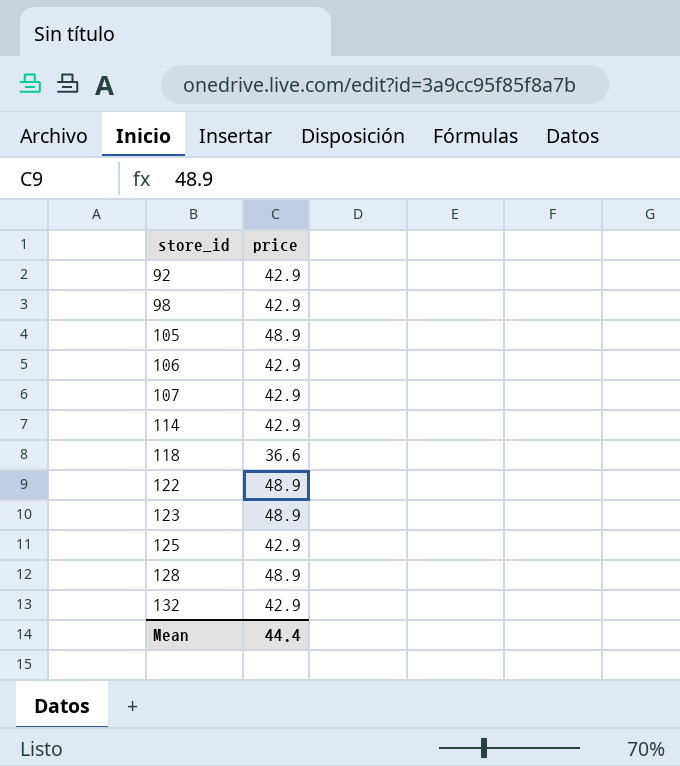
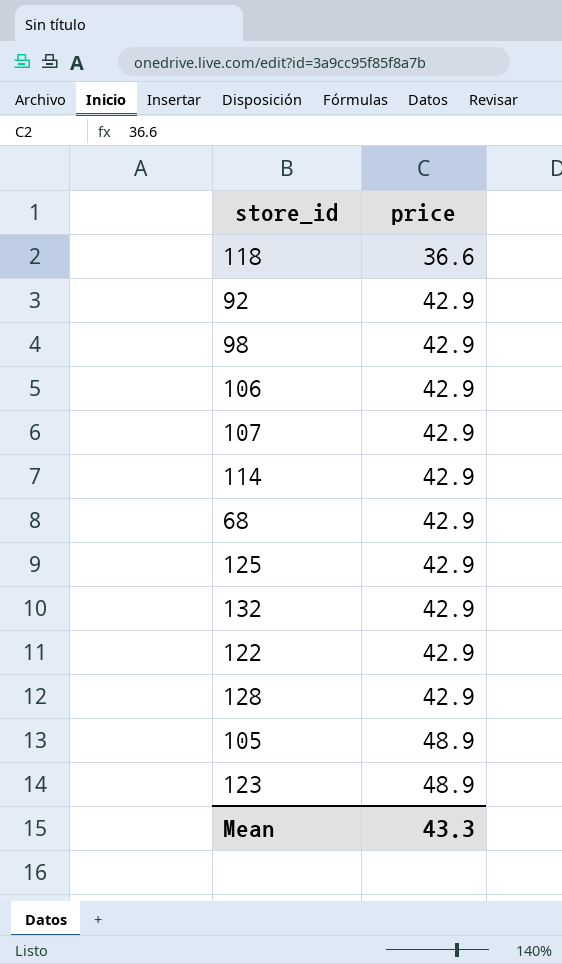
row order: store_id ascending -> price ascending
row 68: none -> 42.9
122 | price: 48.9 -> 42.9
128 | price: 48.9 -> 42.9
Mean | price: 44.4 -> 43.3

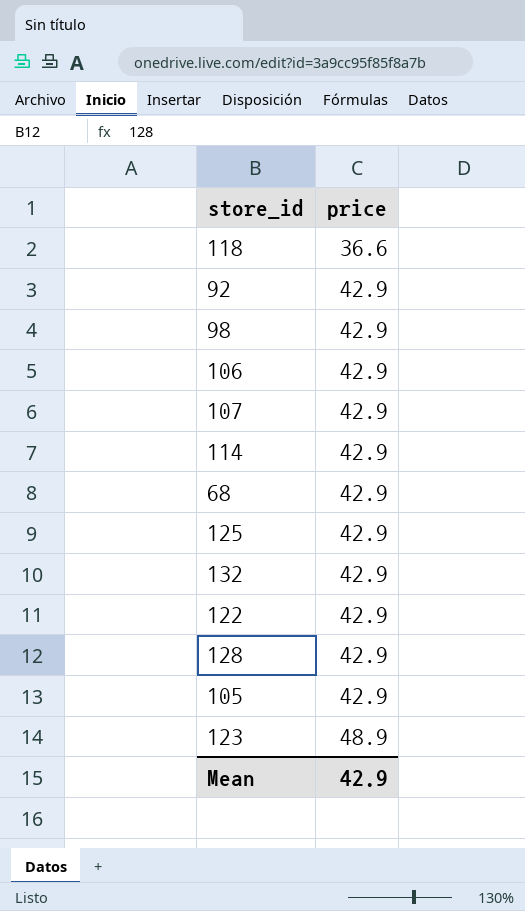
105 | price: 48.9 -> 42.9
Mean | price: 43.3 -> 42.9

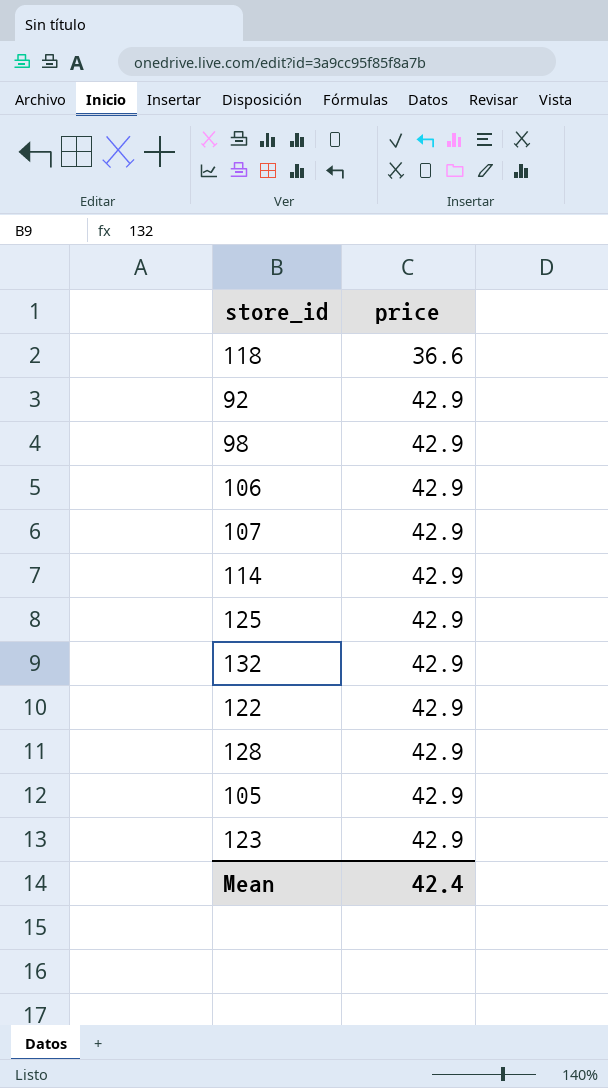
row 68: 42.9 -> none
123 | price: 48.9 -> 42.9
Mean | price: 42.9 -> 42.4

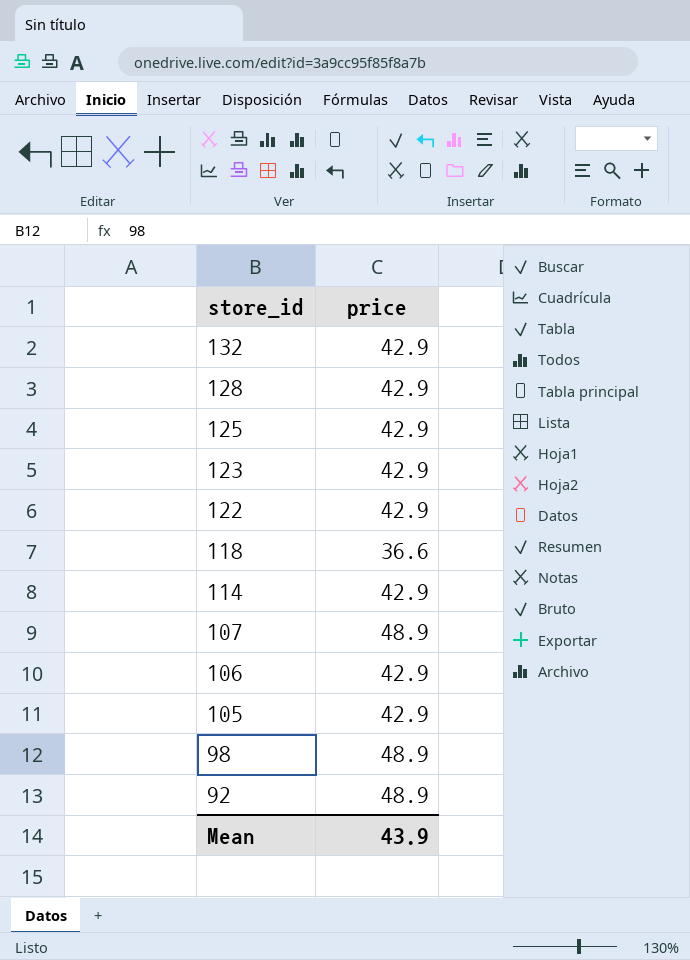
row order: price ascending -> store_id descending
107 | price: 42.9 -> 48.9
98 | price: 42.9 -> 48.9
92 | price: 42.9 -> 48.9
Mean | price: 42.4 -> 43.9

